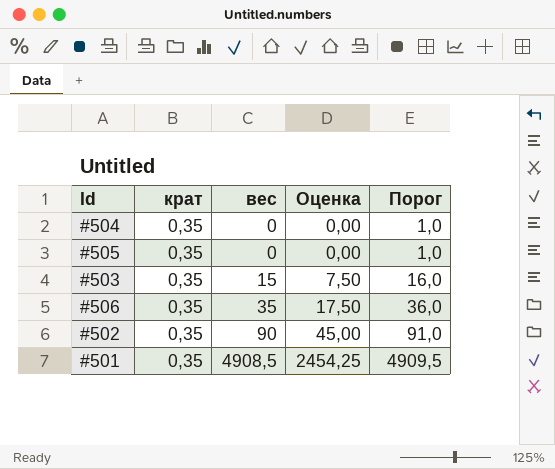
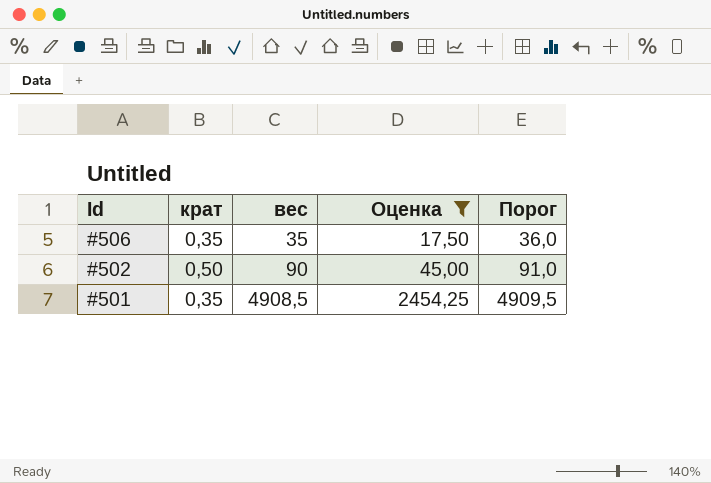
filter: none -> Оценка >= 17,50
#502 | крат: 0,35 -> 0,50

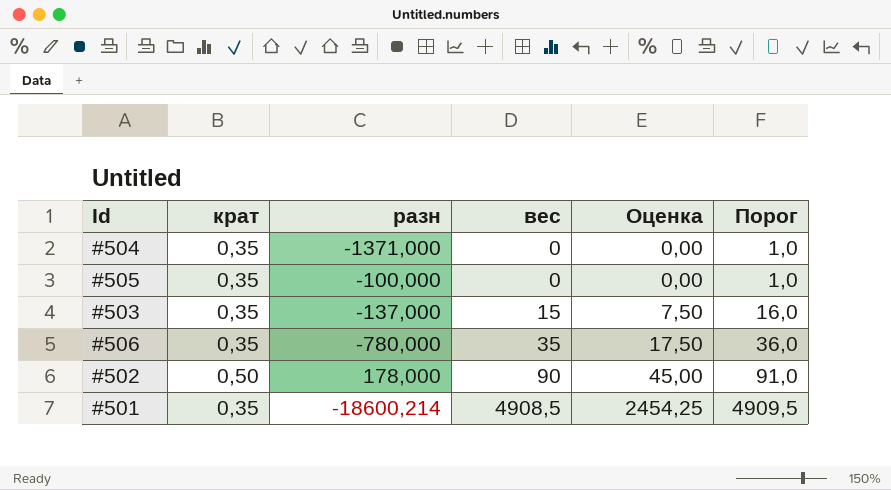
filter: Оценка >= 17,50 -> none
column разн | position: none -> 3

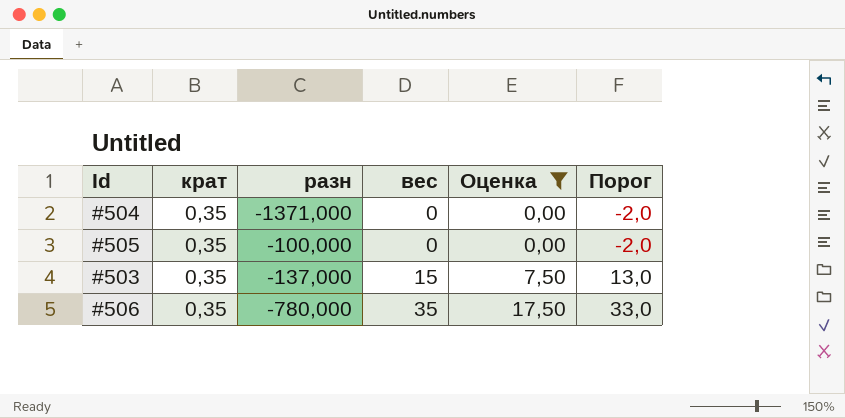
filter: none -> Оценка <= 17,50
column Порог | formula: [вес] + 1 -> [вес] - 2

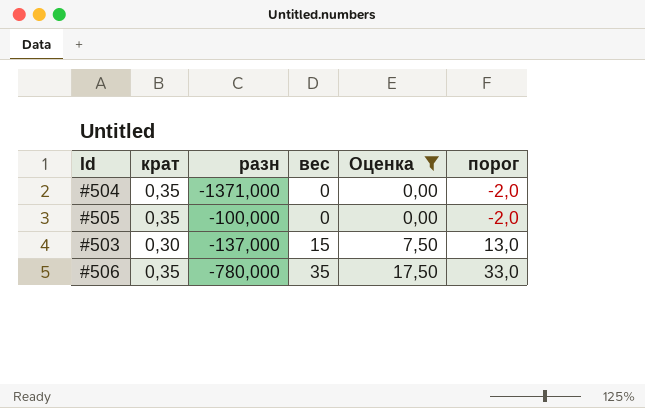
column name: Порог -> порог
#503 | крат: 0,35 -> 0,30

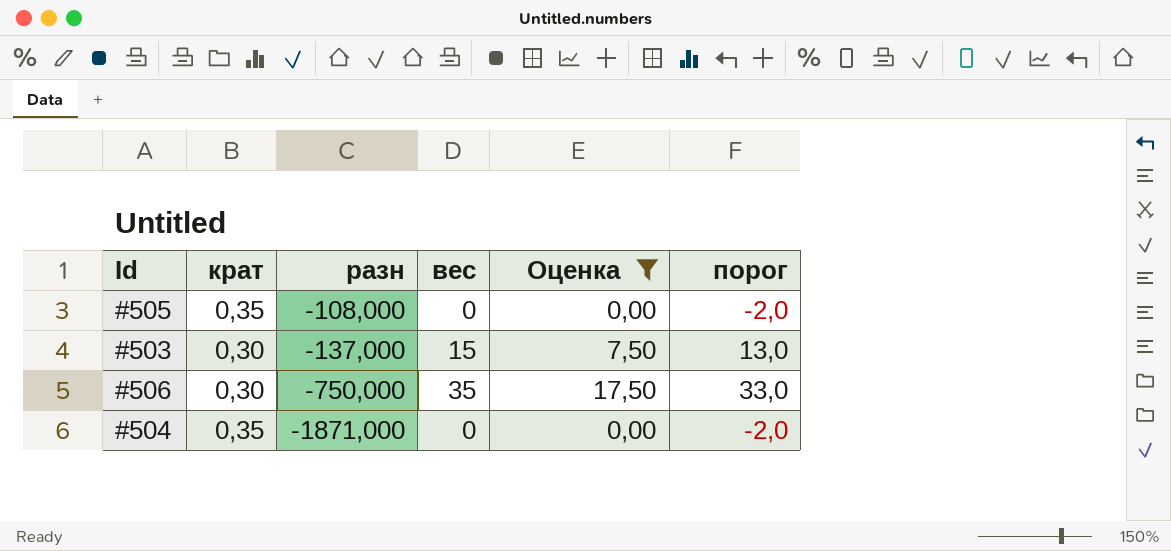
row order: вес ascending -> разн descending
#505 | разн: -100,000 -> -108,000
#506 | крат: 0,35 -> 0,30
#506 | разн: -780,000 -> -750,000
#504 | разн: -1371,000 -> -1871,000

